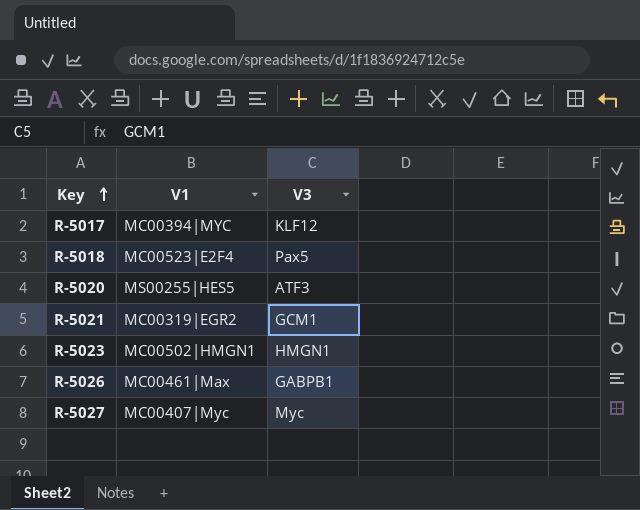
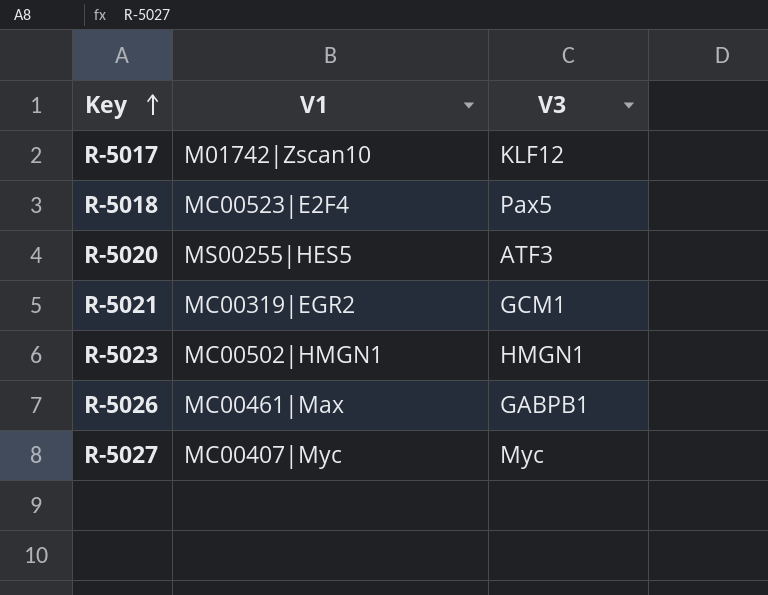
R-5017 | V1: MC00394|MYC -> M01742|Zscan10

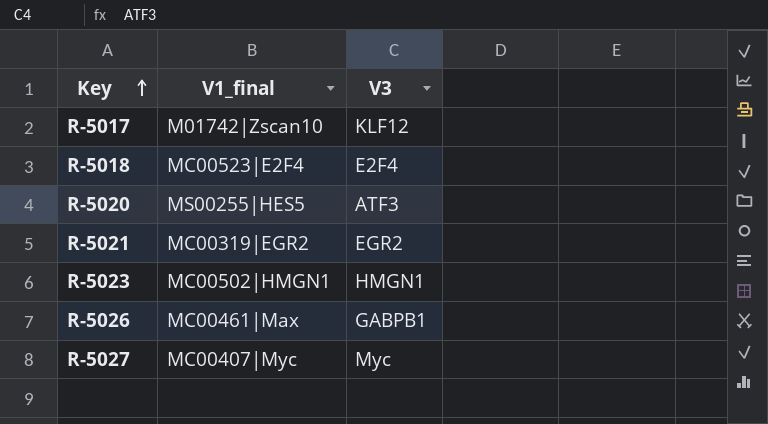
column name: V1 -> V1_final
R-5018 | V3: Pax5 -> E2F4
R-5021 | V3: GCM1 -> EGR2

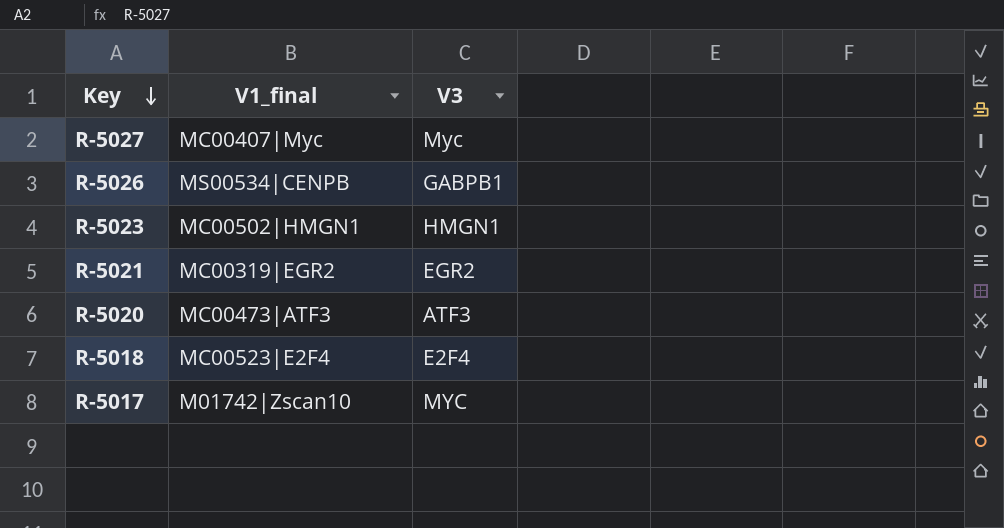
row order: Key ascending -> Key descending
R-5026 | V1_final: MC00461|Max -> MS00534|CENPB
R-5020 | V1_final: MS00255|HES5 -> MC00473|ATF3
R-5017 | V3: KLF12 -> MYC

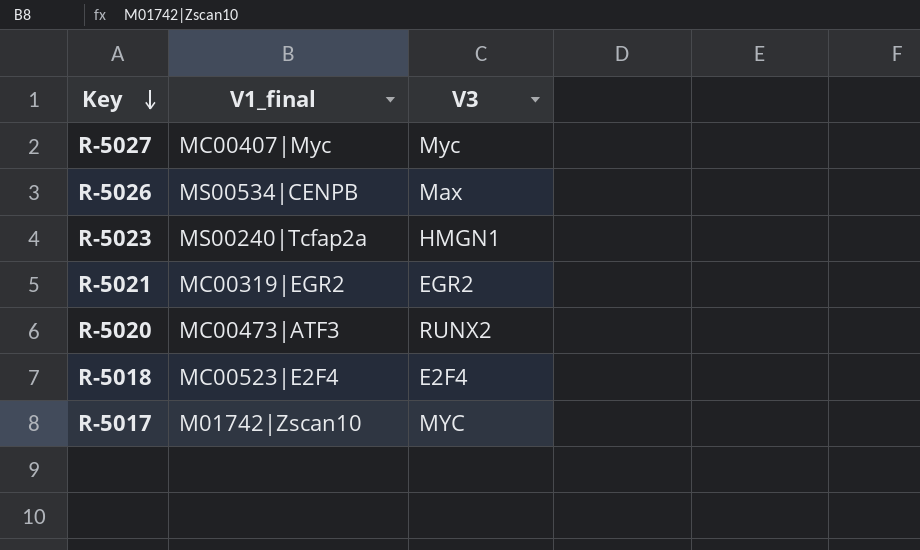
R-5026 | V3: GABPB1 -> Max
R-5023 | V1_final: MC00502|HMGN1 -> MS00240|Tcfap2a
R-5020 | V3: ATF3 -> RUNX2

